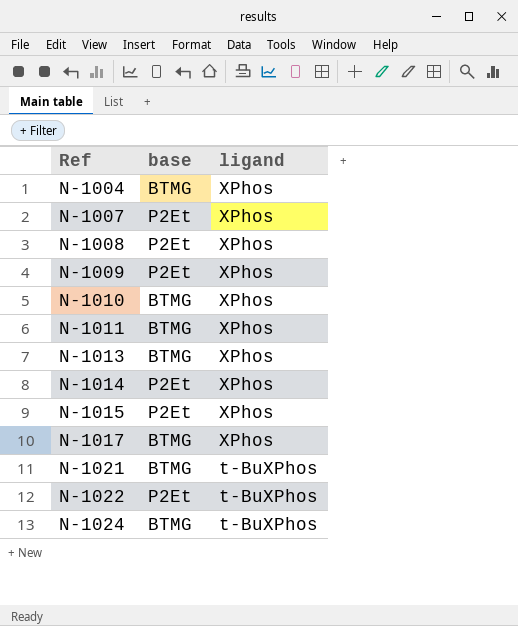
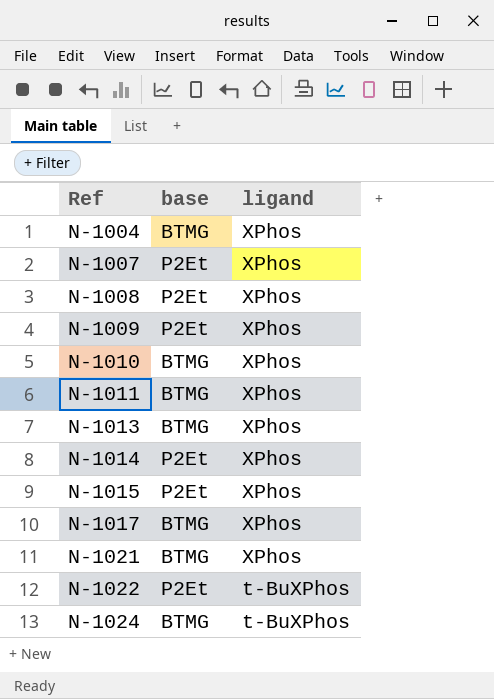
N-1021 | ligand: t-BuXPhos -> XPhos

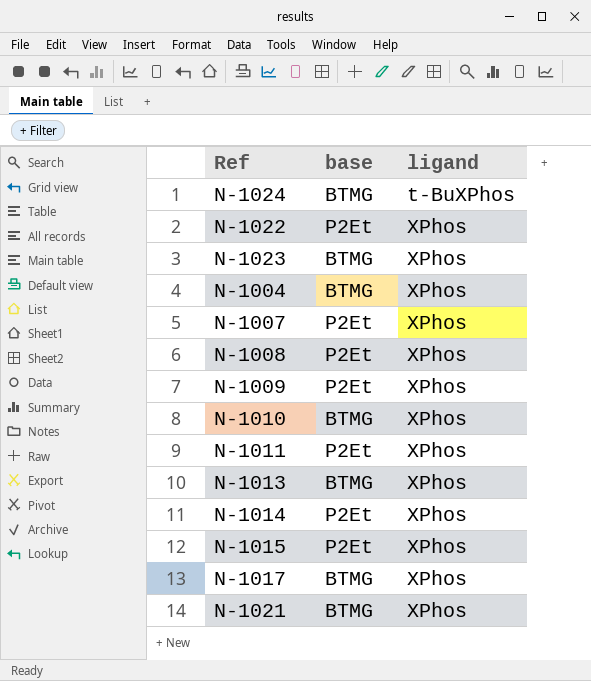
row order: Ref ascending -> ligand ascending
N-1022 | ligand: t-BuXPhos -> XPhos
row N-1023: none -> BTMG | XPhos
N-1011 | base: BTMG -> P2Et

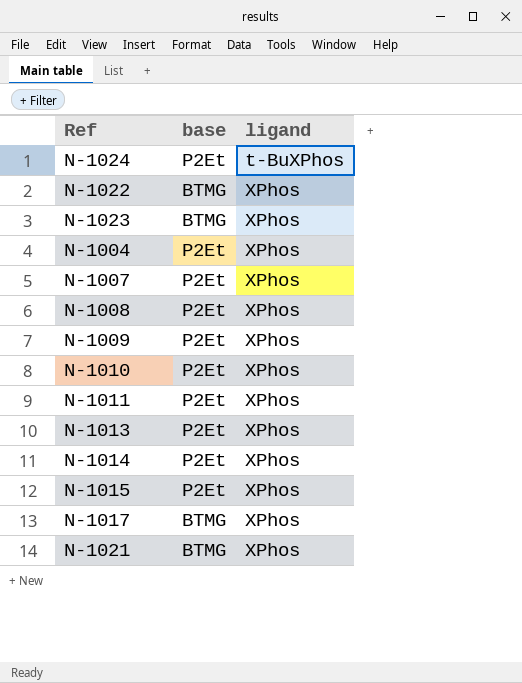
N-1024 | base: BTMG -> P2Et
N-1022 | base: P2Et -> BTMG
N-1004 | base: BTMG -> P2Et
N-1010 | base: BTMG -> P2Et
N-1013 | base: BTMG -> P2Et

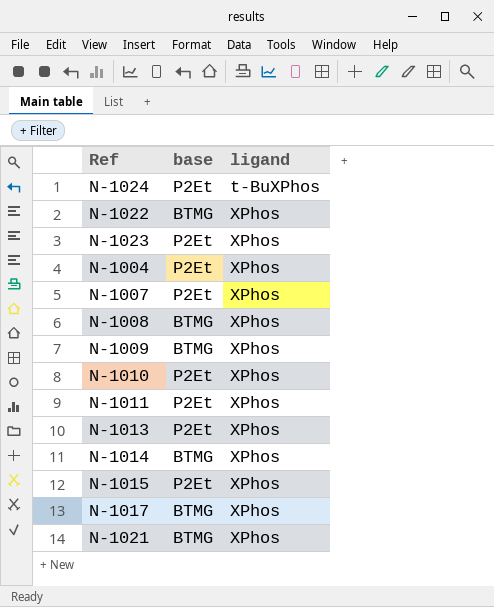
N-1023 | base: BTMG -> P2Et
N-1008 | base: P2Et -> BTMG
N-1009 | base: P2Et -> BTMG
N-1014 | base: P2Et -> BTMG

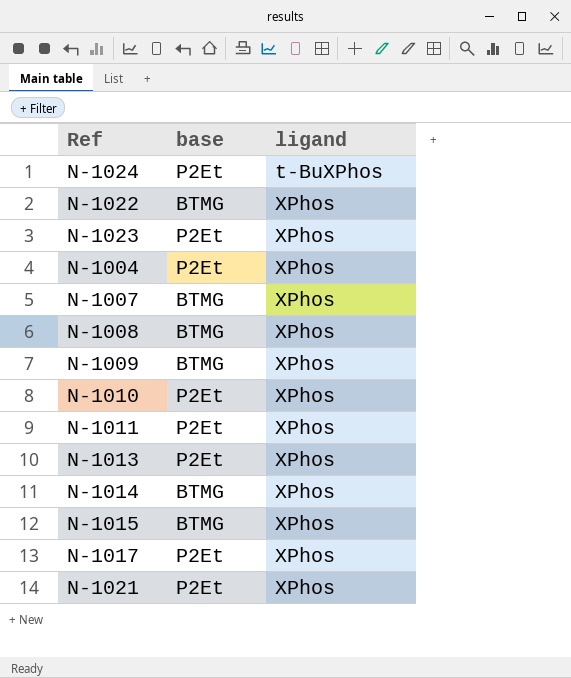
N-1007 | base: P2Et -> BTMG
N-1015 | base: P2Et -> BTMG
N-1017 | base: BTMG -> P2Et
N-1021 | base: BTMG -> P2Et

